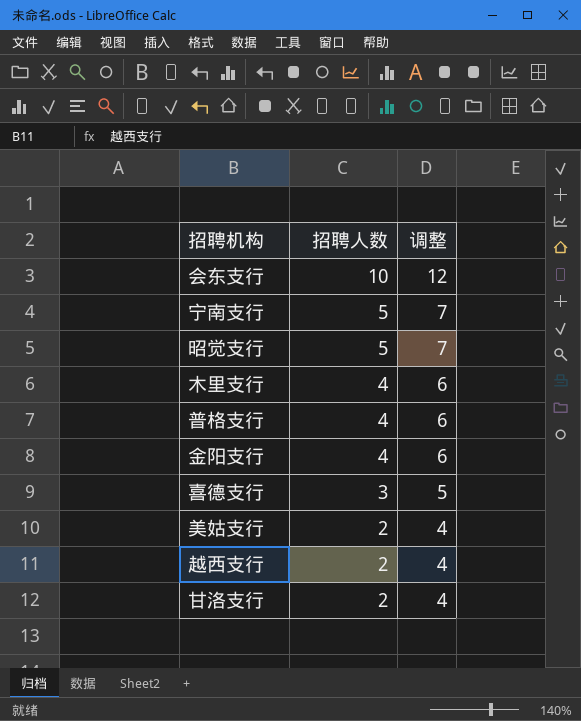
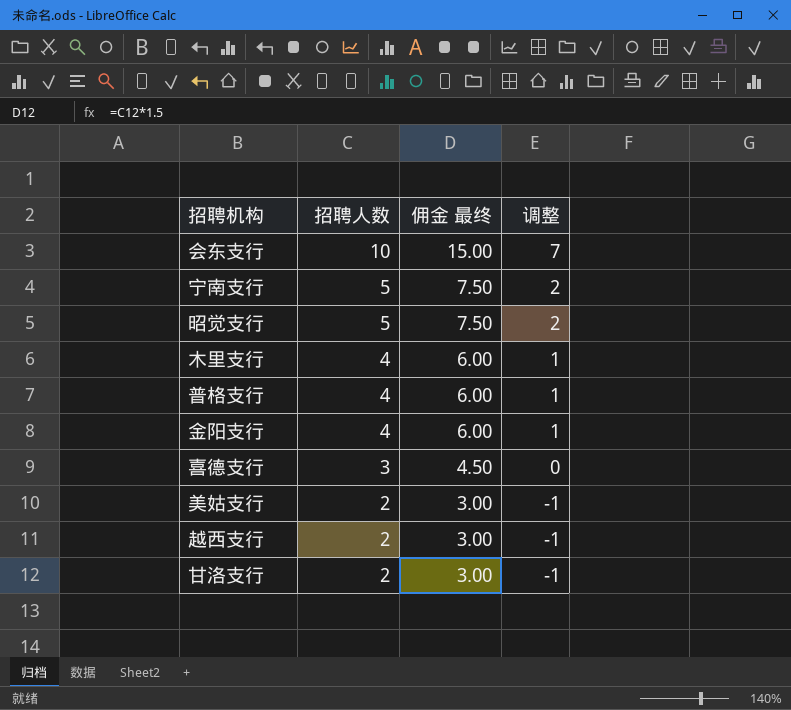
column 佣金 最终 | formula: none -> [招聘人数] * 1.5
column 调整 | formula: [招聘人数] + 2 -> [招聘人数] - 3

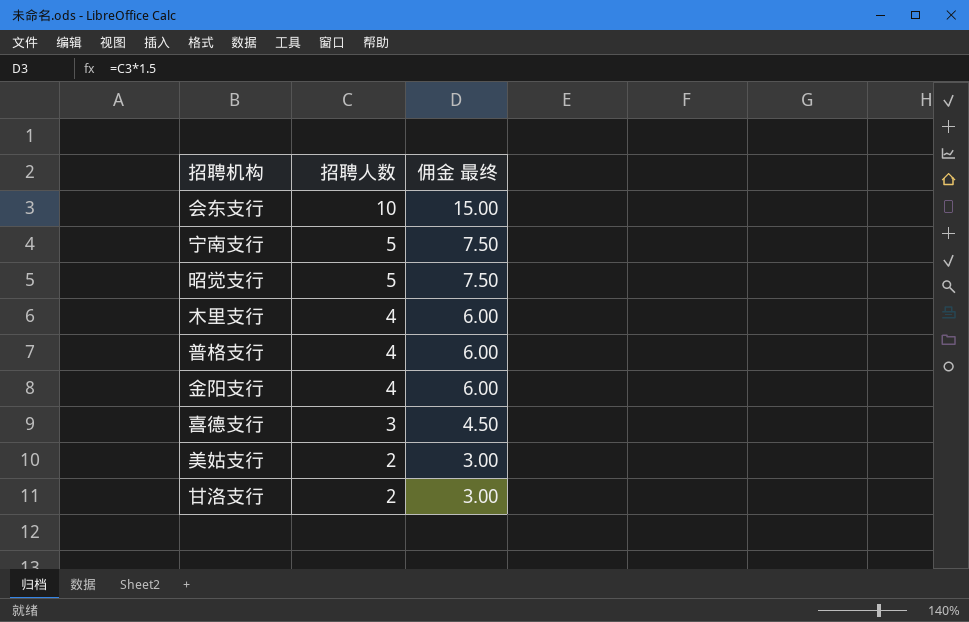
column 调整 | formula: [招聘人数] - 3 -> none
row 越西支行: 2 | 3.00 | -1 -> none

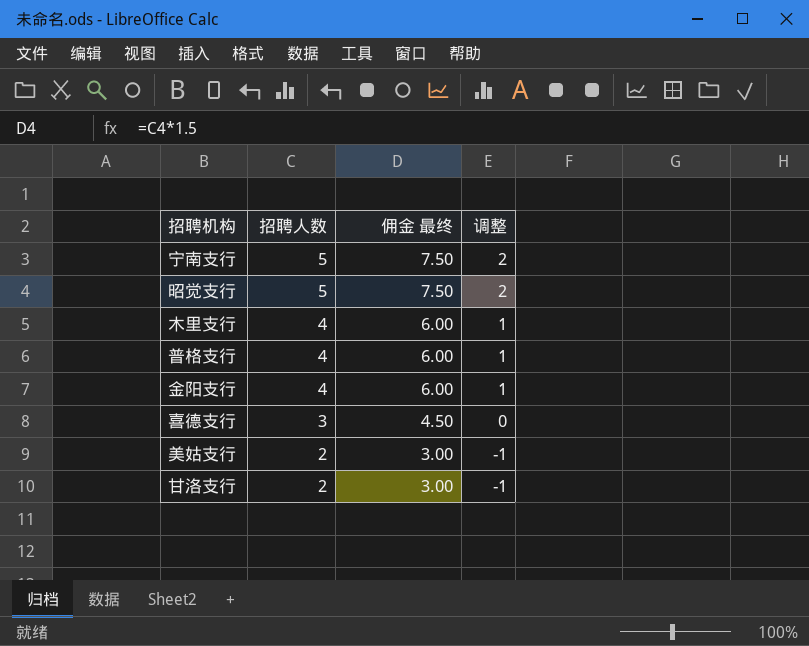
column 调整 | formula: none -> [招聘人数] - 3
row 会东支行: 10 | 15.00 -> none

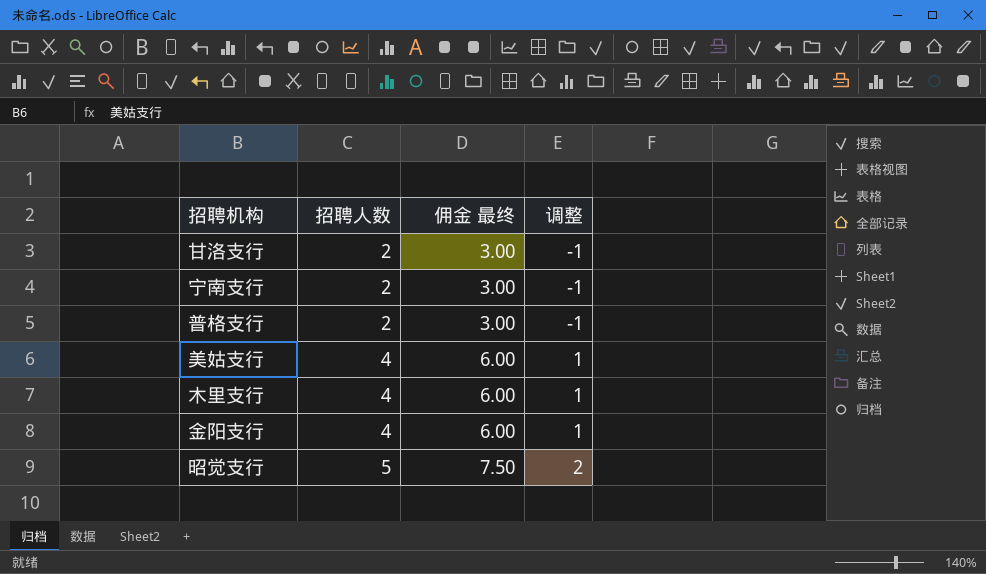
row order: 招聘人数 descending -> 招聘人数 ascending
row 喜德支行: 3 | 4.50 | 0 -> none
宁南支行 | 招聘人数: 5 -> 2
宁南支行 | 佣金 最终: 7.50 -> 3.00
宁南支行 | 调整: 2 -> -1
普格支行 | 招聘人数: 4 -> 2
普格支行 | 佣金 最终: 6.00 -> 3.00
普格支行 | 调整: 1 -> -1
美姑支行 | 招聘人数: 2 -> 4
美姑支行 | 佣金 最终: 3.00 -> 6.00
美姑支行 | 调整: -1 -> 1

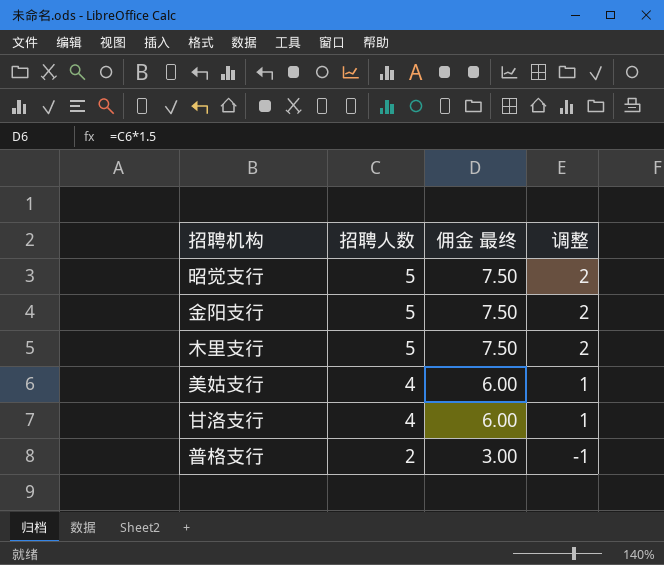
row order: 招聘人数 ascending -> 招聘人数 descending
row 宁南支行: 2 | 3.00 | -1 -> none
金阳支行 | 招聘人数: 4 -> 5
金阳支行 | 佣金 最终: 6.00 -> 7.50
金阳支行 | 调整: 1 -> 2
木里支行 | 招聘人数: 4 -> 5
木里支行 | 佣金 最终: 6.00 -> 7.50
木里支行 | 调整: 1 -> 2
甘洛支行 | 招聘人数: 2 -> 4
甘洛支行 | 佣金 最终: 3.00 -> 6.00
甘洛支行 | 调整: -1 -> 1

